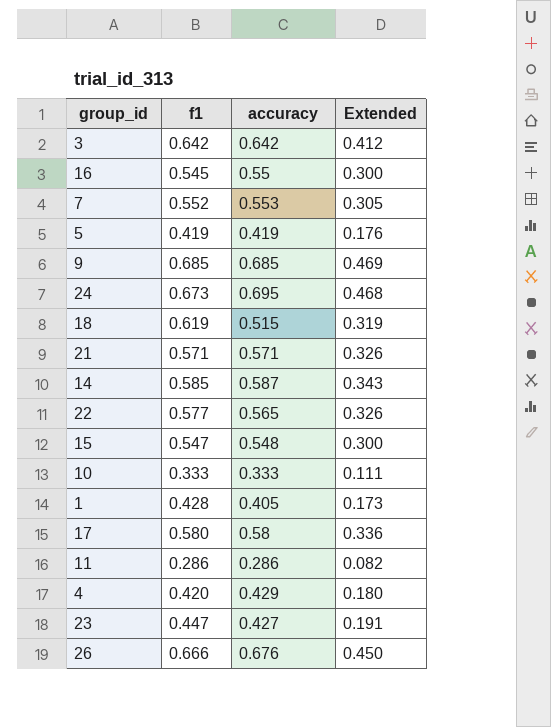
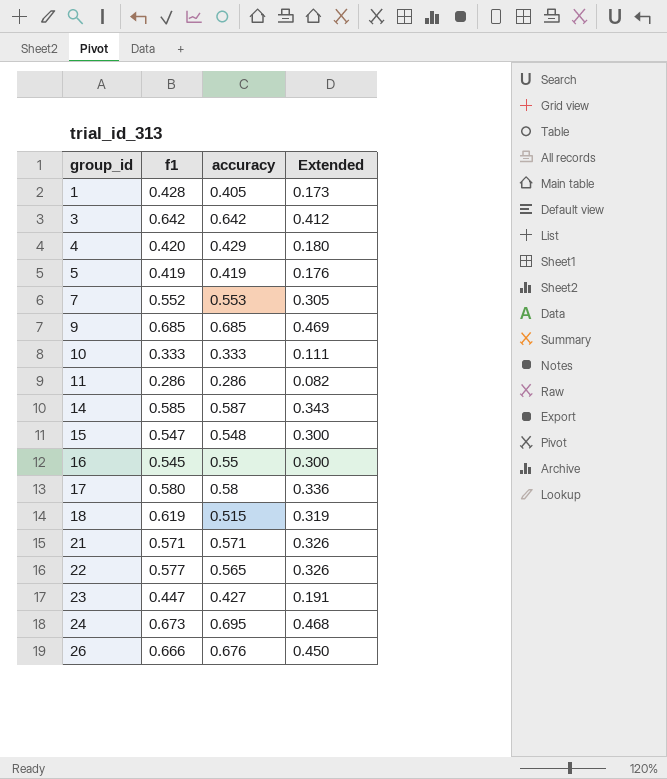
row order: none -> group_id ascending

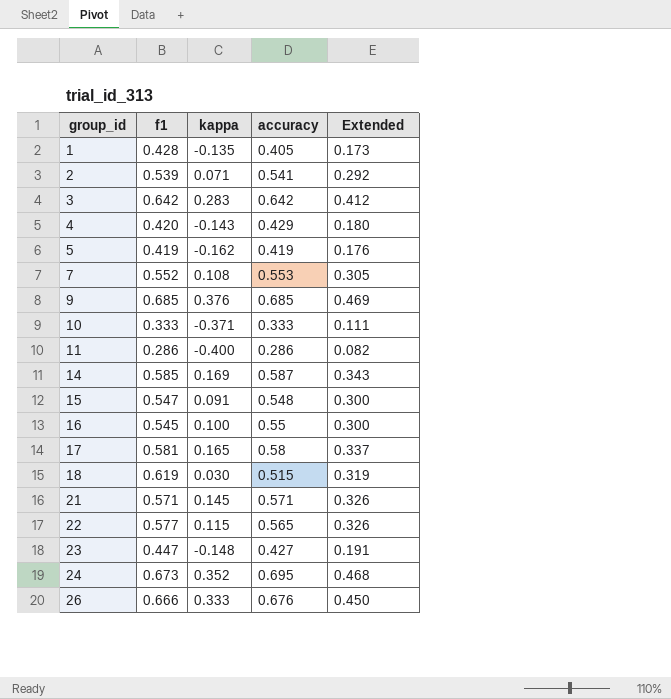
column kappa | position: none -> 3
row 2: none -> 0.539 | 0.071 | 0.541 | 0.292
17 | f1: 0.580 -> 0.581
17 | Extended: 0.336 -> 0.337

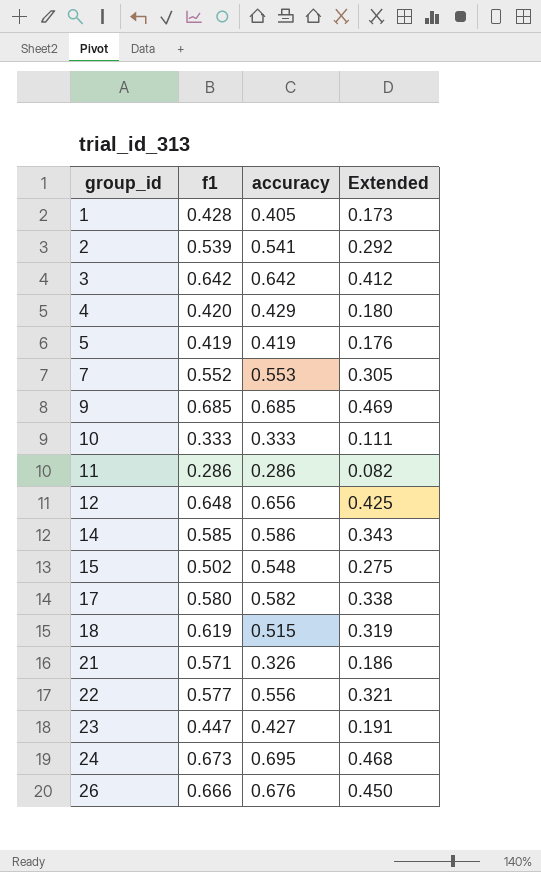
column kappa | position: 3 -> none
row 16: 0.545 | 0.100 | 0.55 | 0.300 -> none
row 12: none -> 0.648 | 0.656 | 0.425
14 | accuracy: 0.587 -> 0.586
15 | f1: 0.547 -> 0.502
15 | Extended: 0.300 -> 0.275
17 | f1: 0.581 -> 0.580
17 | accuracy: 0.58 -> 0.582
17 | Extended: 0.337 -> 0.338
21 | accuracy: 0.571 -> 0.326
21 | Extended: 0.326 -> 0.186
22 | accuracy: 0.565 -> 0.556
22 | Extended: 0.326 -> 0.321

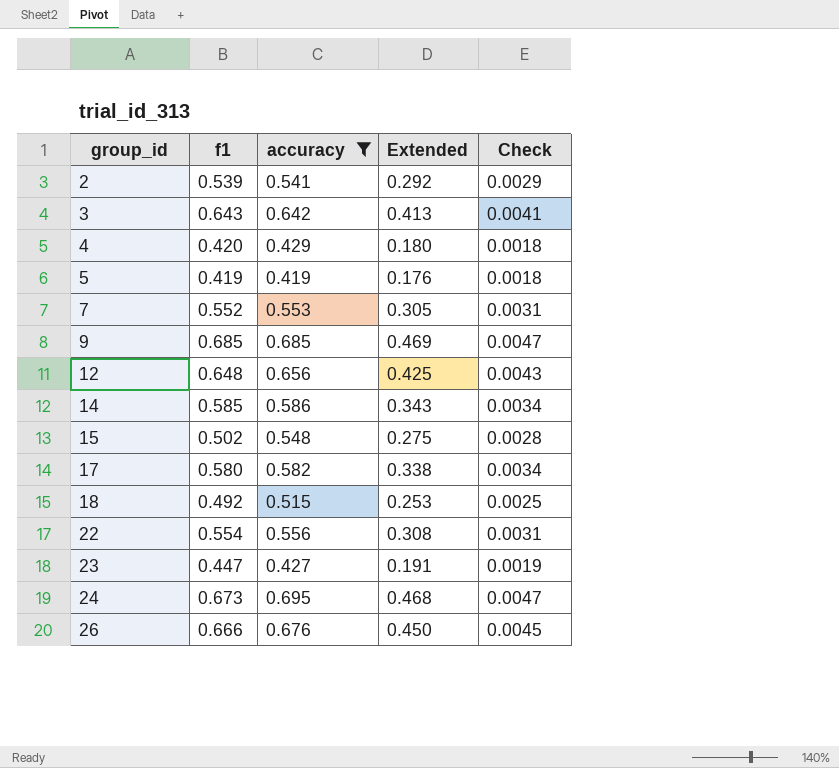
filter: none -> accuracy >= 0.419
column Check | formula: none -> [Extended] * 0.01
3 | f1: 0.642 -> 0.643
3 | Extended: 0.412 -> 0.413
18 | f1: 0.619 -> 0.492
18 | Extended: 0.319 -> 0.253
22 | f1: 0.577 -> 0.554
22 | Extended: 0.321 -> 0.308

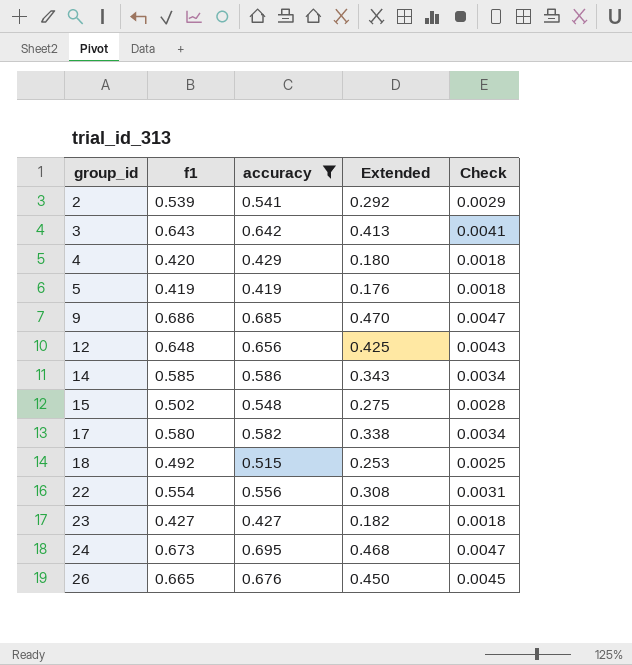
row 7: 0.552 | 0.553 | 0.305 | 0.0031 -> none
9 | f1: 0.685 -> 0.686
9 | Extended: 0.469 -> 0.470
23 | f1: 0.447 -> 0.427
23 | Extended: 0.191 -> 0.182
23 | Check: 0.0019 -> 0.0018
26 | f1: 0.666 -> 0.665

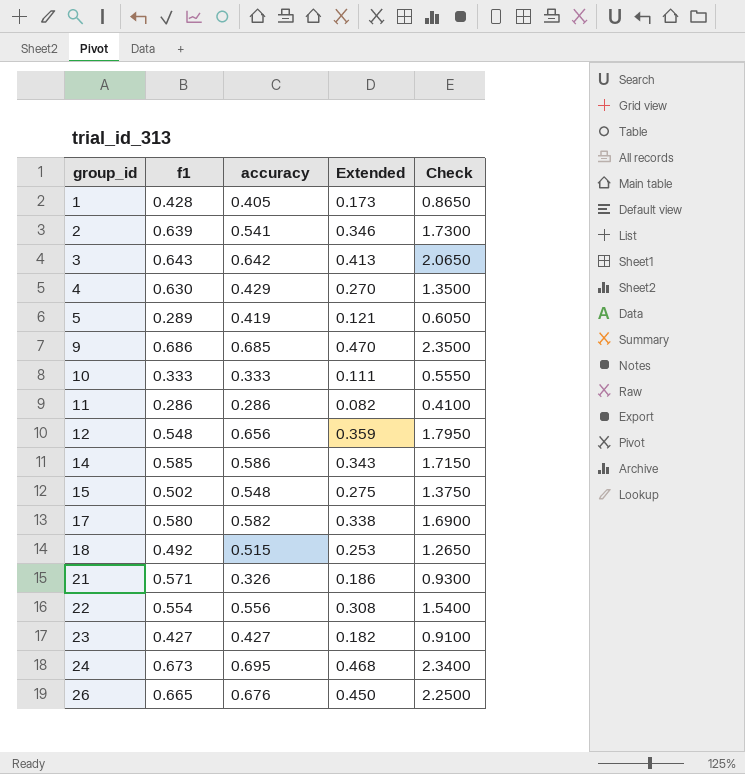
filter: accuracy >= 0.419 -> none
column Check | formula: [Extended] * 0.01 -> [Extended] * 5
2 | f1: 0.539 -> 0.639
2 | Extended: 0.292 -> 0.346
4 | f1: 0.420 -> 0.630
4 | Extended: 0.180 -> 0.270
5 | f1: 0.419 -> 0.289
5 | Extended: 0.176 -> 0.121
12 | f1: 0.648 -> 0.548
12 | Extended: 0.425 -> 0.359

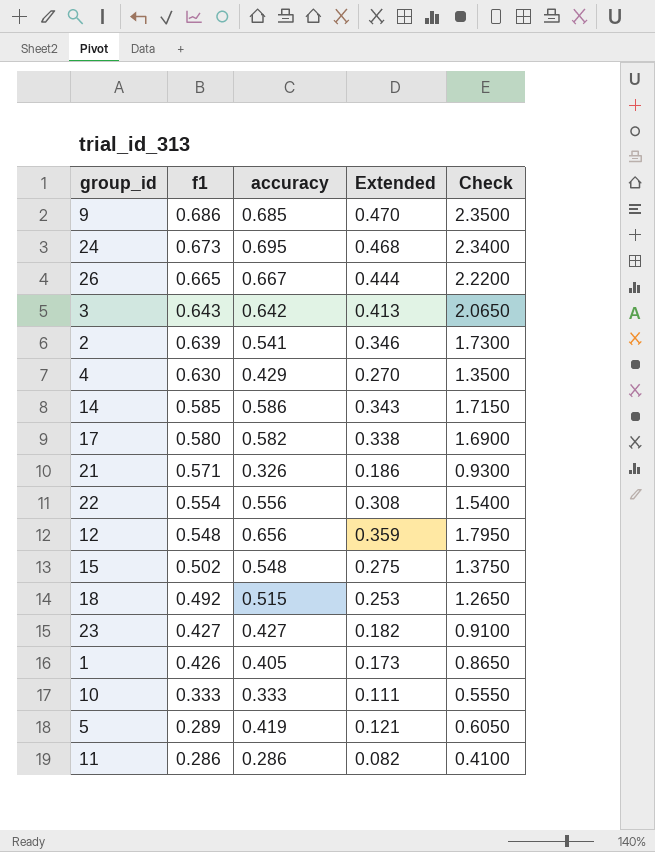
row order: group_id ascending -> f1 descending
26 | accuracy: 0.676 -> 0.667
26 | Extended: 0.450 -> 0.444
26 | Check: 2.2500 -> 2.2200
1 | f1: 0.428 -> 0.426

